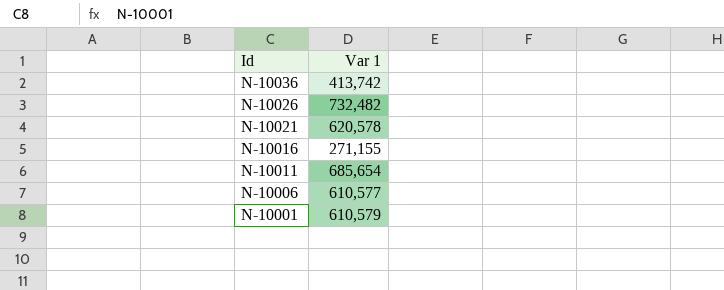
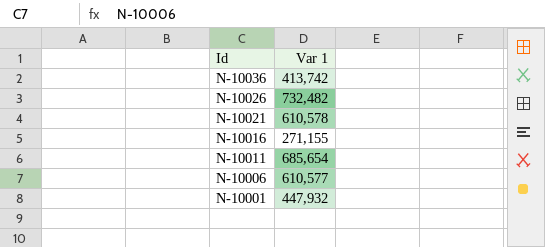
N-10021 | Var 1: 620,578 -> 610,578
N-10001 | Var 1: 610,579 -> 447,932

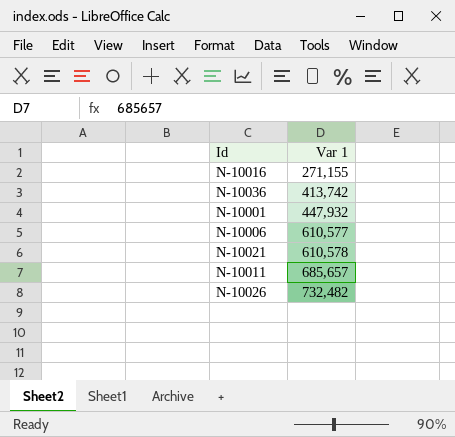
row order: Id descending -> Var 1 ascending
N-10011 | Var 1: 685,654 -> 685,657

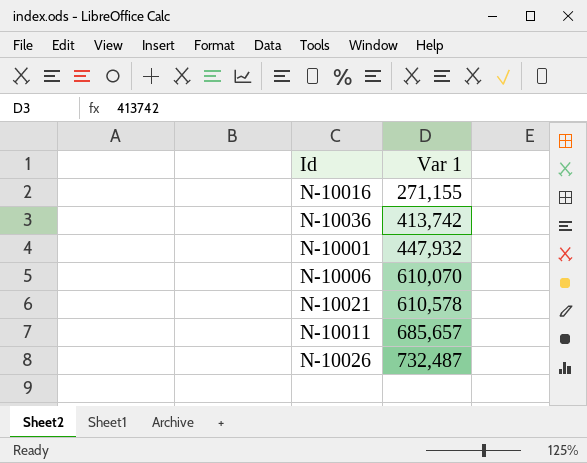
N-10006 | Var 1: 610,577 -> 610,070
N-10026 | Var 1: 732,482 -> 732,487

